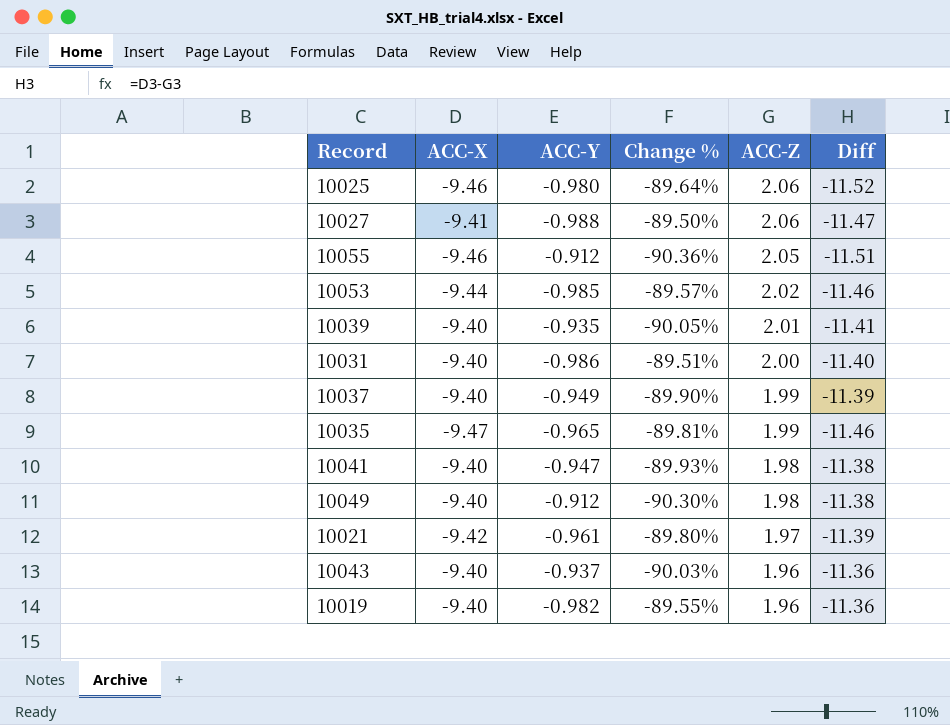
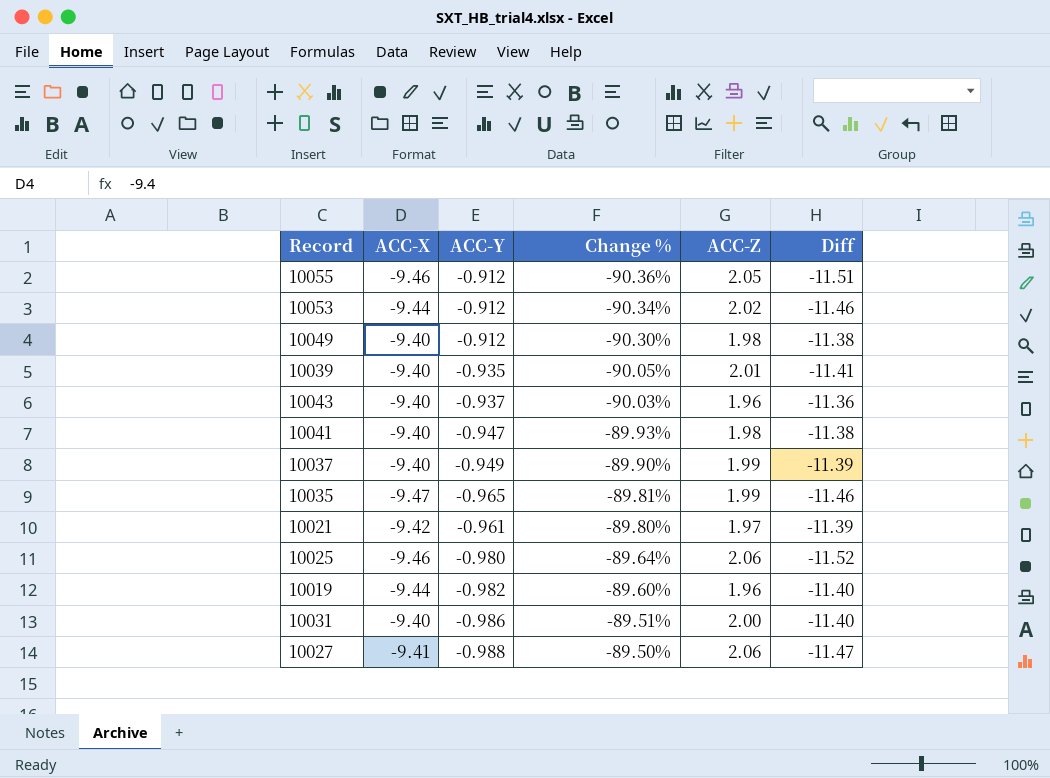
row order: ACC-Z descending -> Change % ascending
10053 | ACC-Y: -0.985 -> -0.912
10053 | Change %: -89.57% -> -90.34%
10019 | ACC-X: -9.40 -> -9.44
10019 | Change %: -89.55% -> -89.60%
10019 | Diff: -11.36 -> -11.40

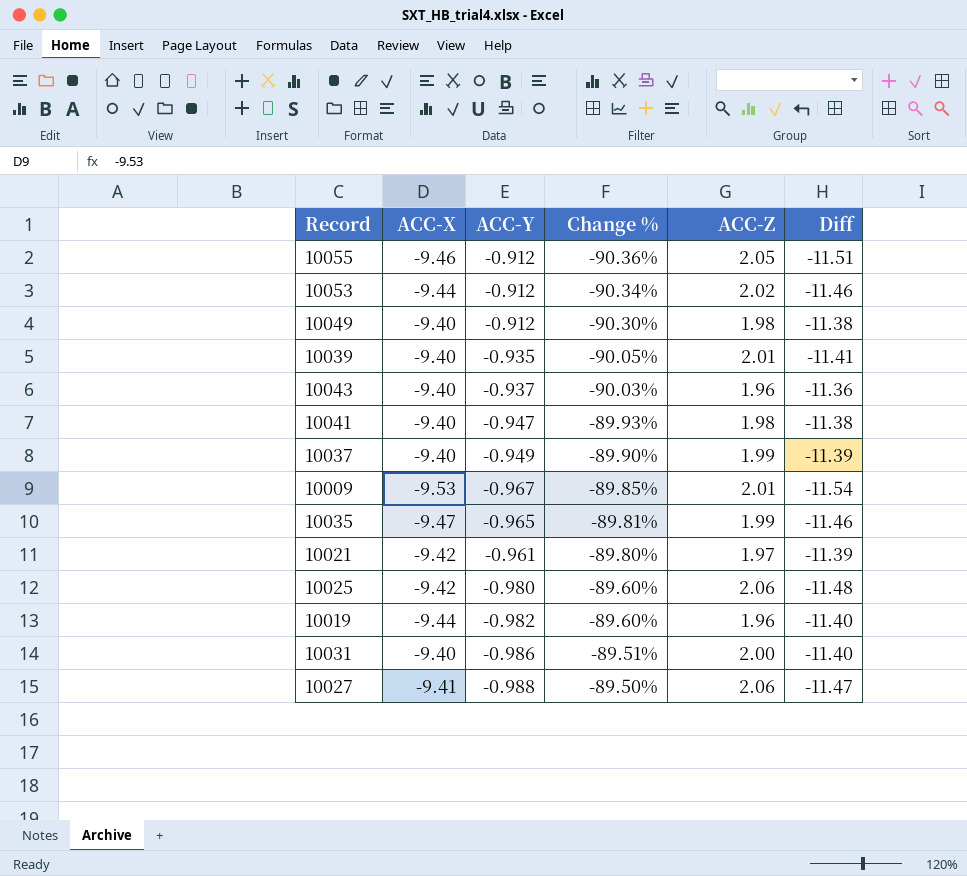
row 10009: none -> -9.53 | -0.967 | -89.85% | 2.01 | -11.54
10025 | ACC-X: -9.46 -> -9.42
10025 | Change %: -89.64% -> -89.60%
10025 | Diff: -11.52 -> -11.48

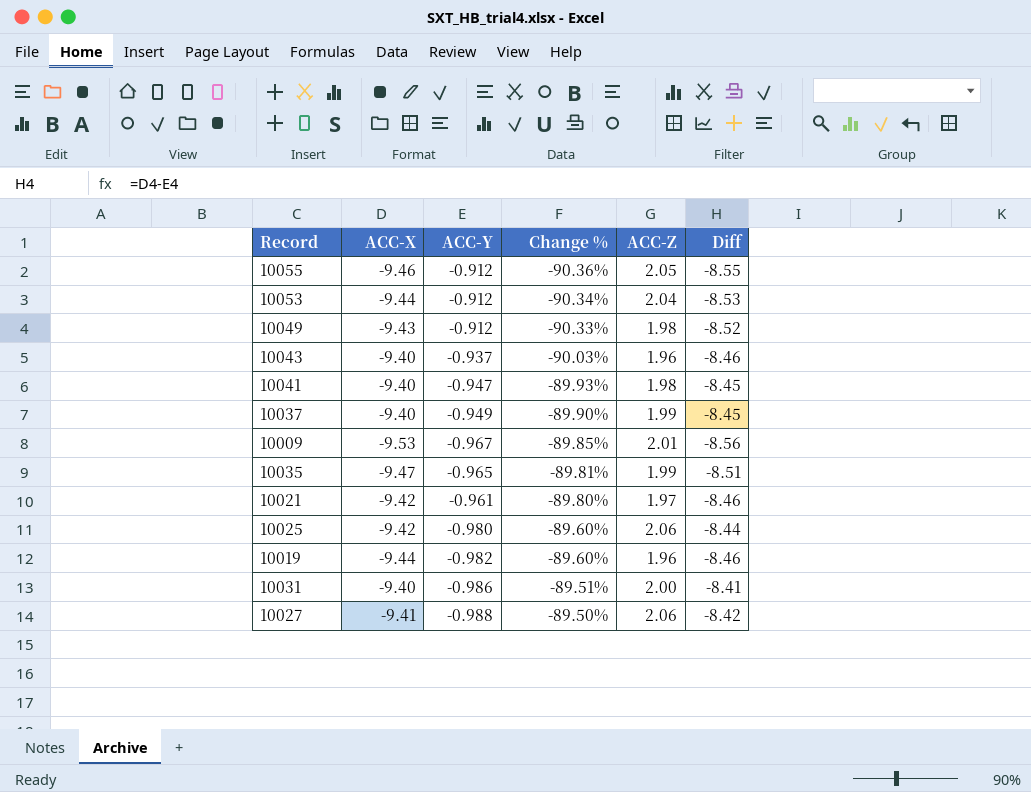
column Diff | formula: [ACC-X] - [ACC-Z] -> [ACC-X] - [ACC-Y]
row 10039: -9.40 | -0.935 | -90.05% | 2.01 | -11.41 -> none
10053 | ACC-Z: 2.02 -> 2.04
10049 | ACC-X: -9.40 -> -9.43
10049 | Change %: -90.30% -> -90.33%

